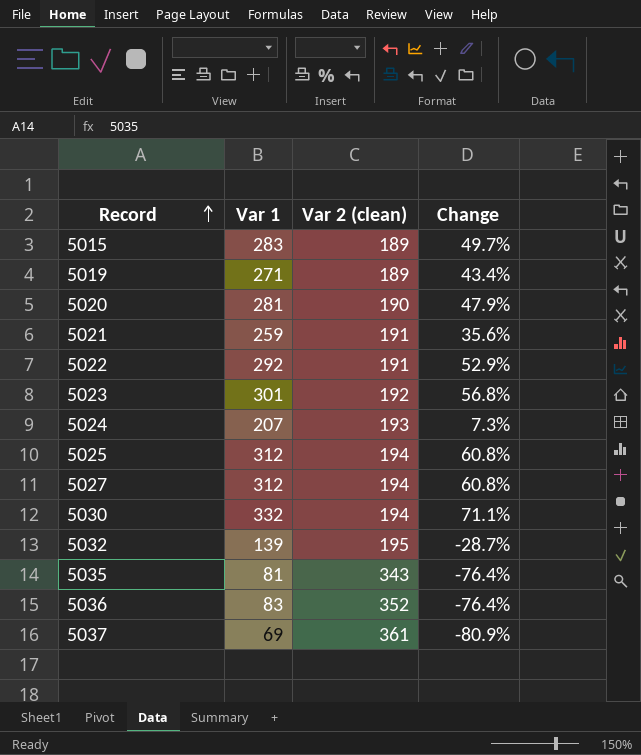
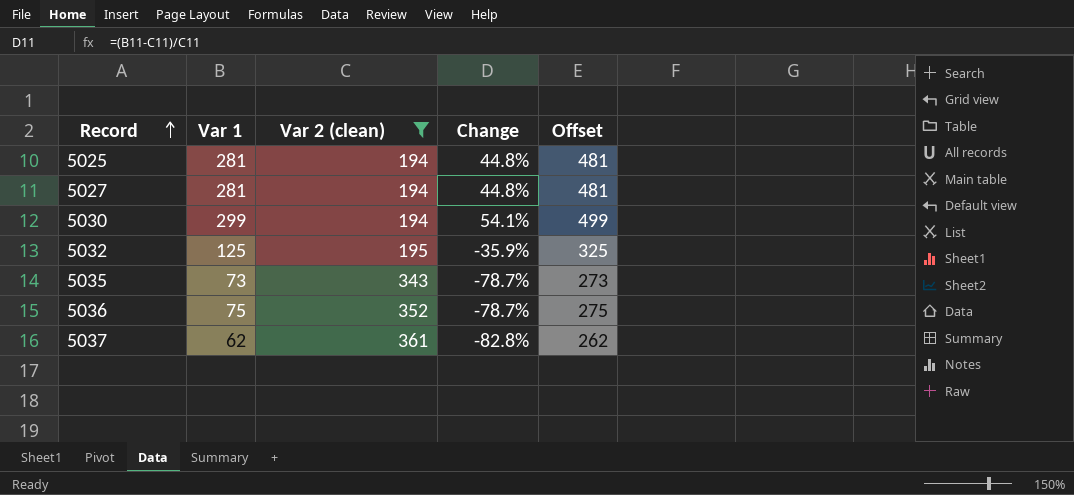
filter: none -> Var 2 (clean) >= 194
column Offset | formula: none -> [Var 1] + 200
5025 | Var 1: 312 -> 281
5025 | Change: 60.8% -> 44.8%
5027 | Var 1: 312 -> 281
5027 | Change: 60.8% -> 44.8%
5030 | Var 1: 332 -> 299
5030 | Change: 71.1% -> 54.1%
5032 | Var 1: 139 -> 125
5032 | Change: -28.7% -> -35.9%
5035 | Var 1: 81 -> 73
5035 | Change: -76.4% -> -78.7%
5036 | Var 1: 83 -> 75
5036 | Change: -76.4% -> -78.7%
5037 | Var 1: 69 -> 62
5037 | Change: -80.9% -> -82.8%

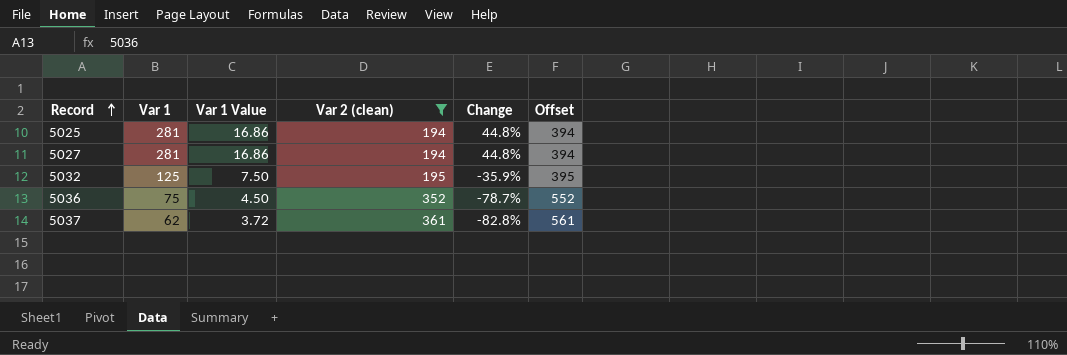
column Var 1 Value | formula: none -> [Var 1] * 0.06
column Offset | formula: [Var 1] + 200 -> [Var 2 (clean)] + 200
row 5030: 299 | 194 | 54.1% | 499 -> none
row 5035: 73 | 343 | -78.7% | 273 -> none

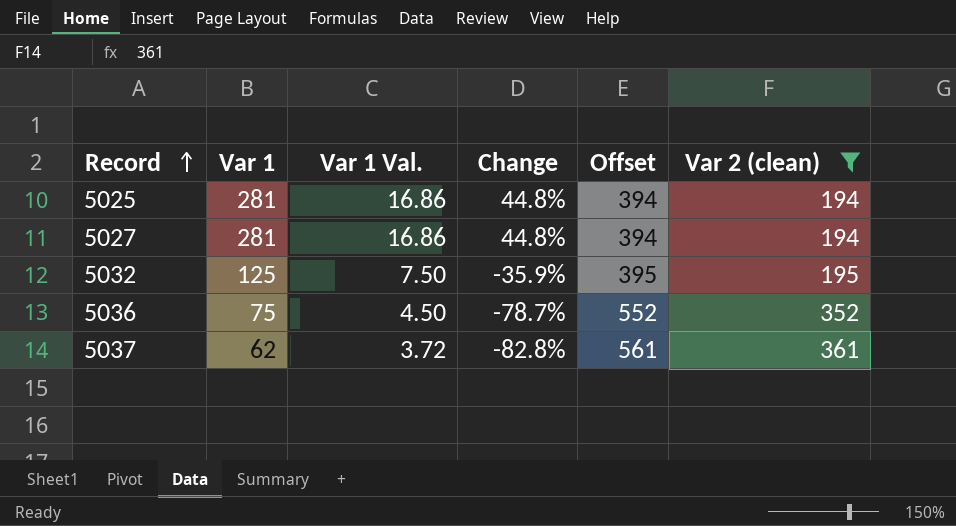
column name: Var 1 Value -> Var 1 Val.
column Var 2 (clean) | position: 4 -> 6

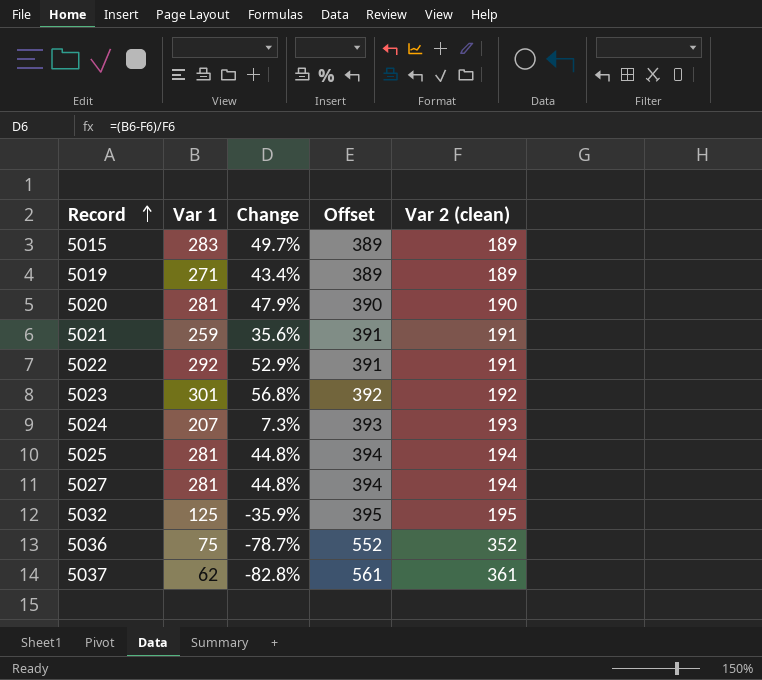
filter: Var 2 (clean) >= 194 -> none
column Var 1 Val. | formula: [Var 1] * 0.06 -> none

